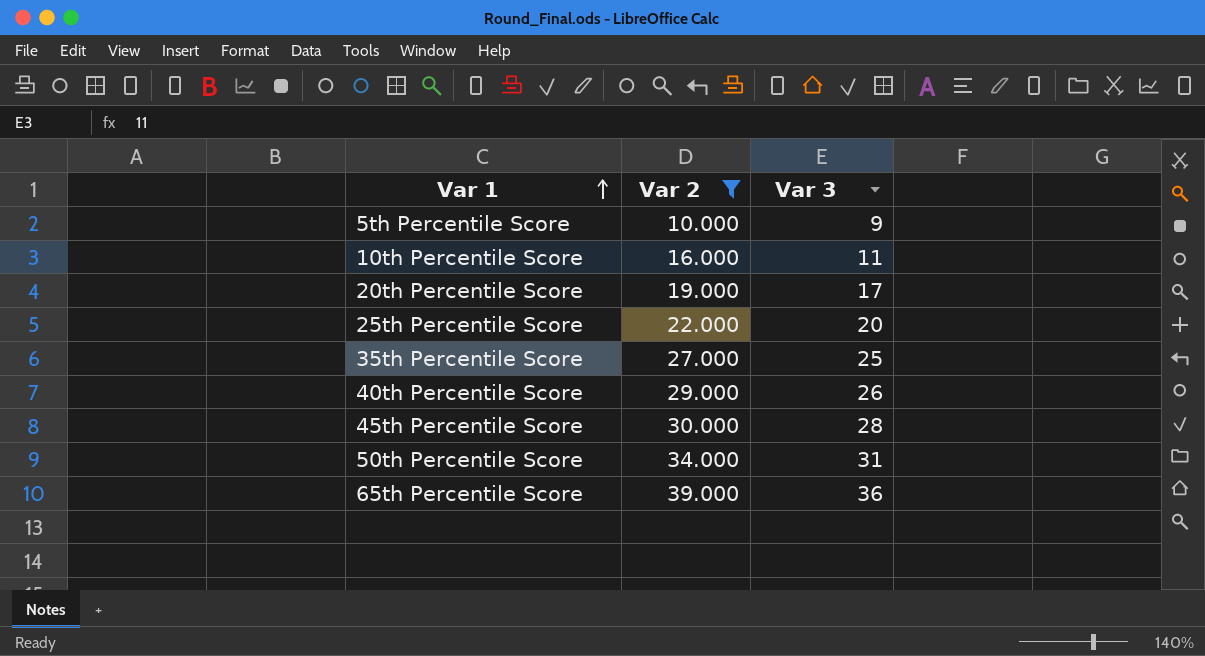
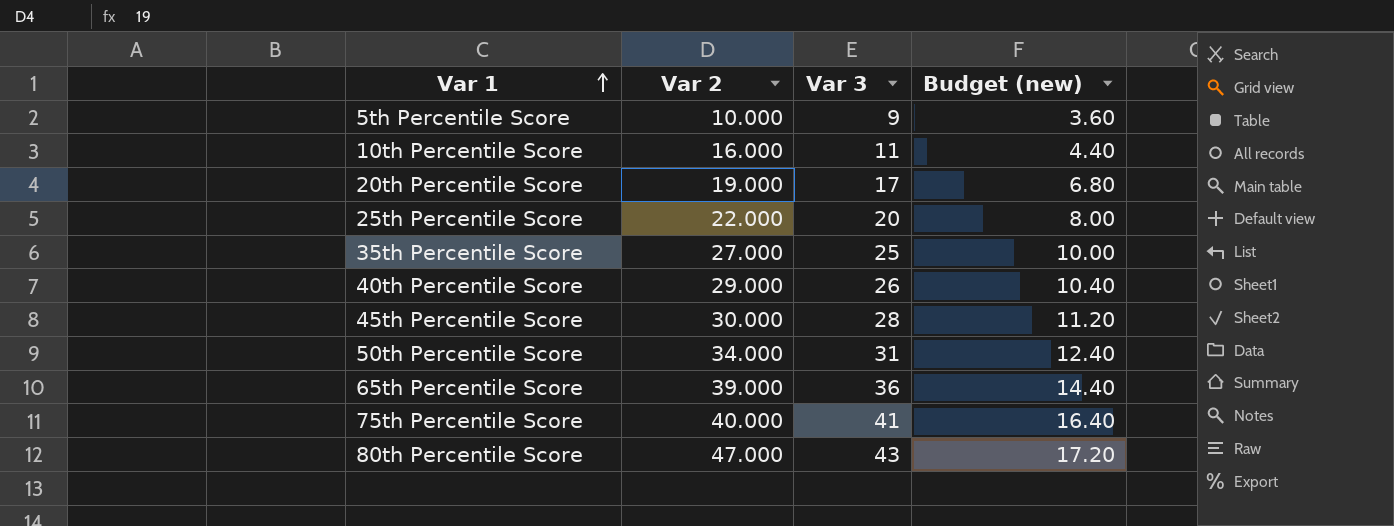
filter: Var 2 <= 39.000 -> none
column Budget (new) | formula: none -> [Var 3] * 0.4

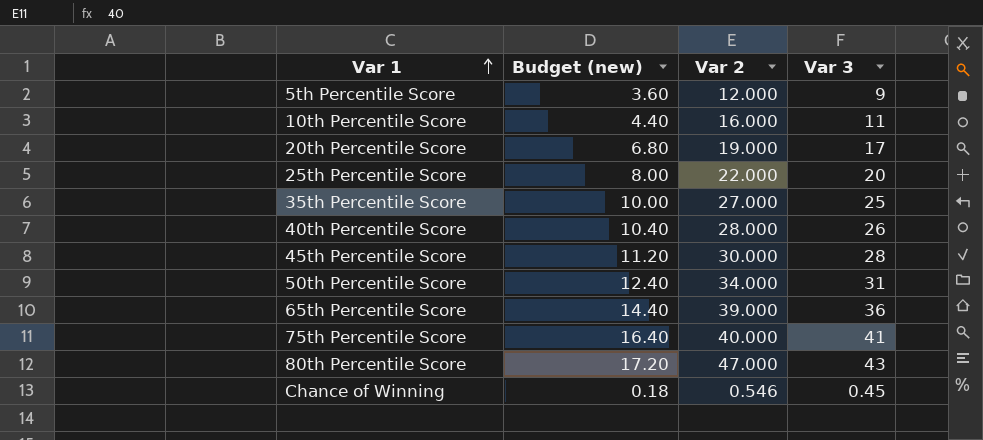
column Budget (new) | position: 4 -> 2
5th Percentile Score | Var 2: 10.000 -> 12.000
40th Percentile Score | Var 2: 29.000 -> 28.000
row Chance of Winning: none -> 0.18 | 0.546 | 0.45

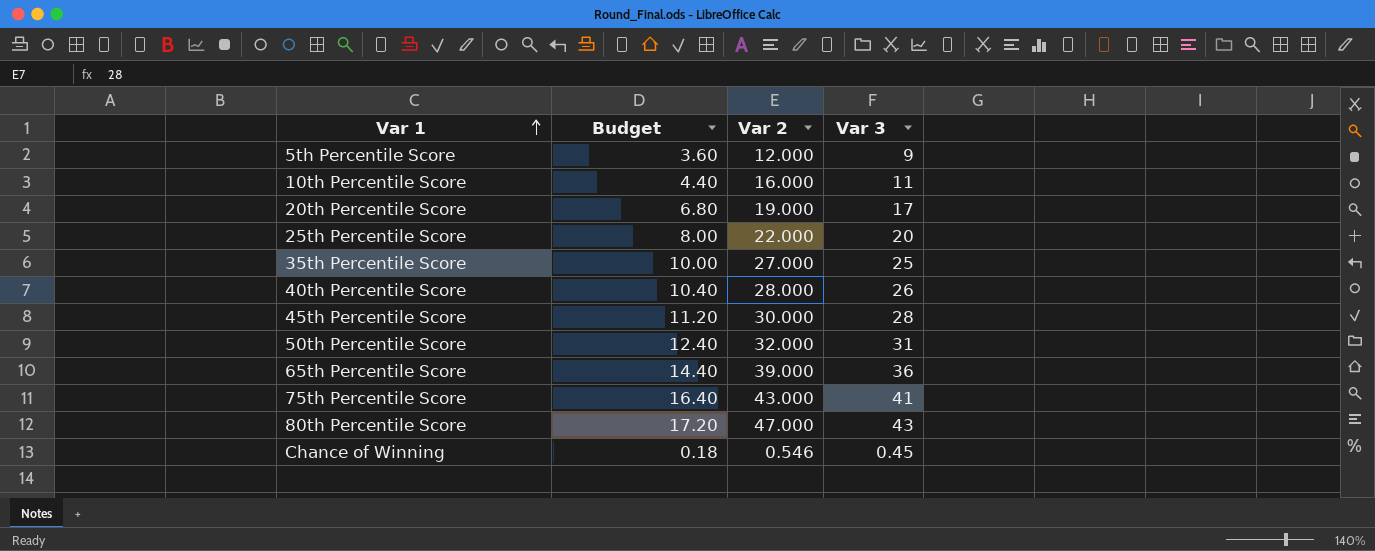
column name: Budget (new) -> Budget
50th Percentile Score | Var 2: 34.000 -> 32.000
75th Percentile Score | Var 2: 40.000 -> 43.000

